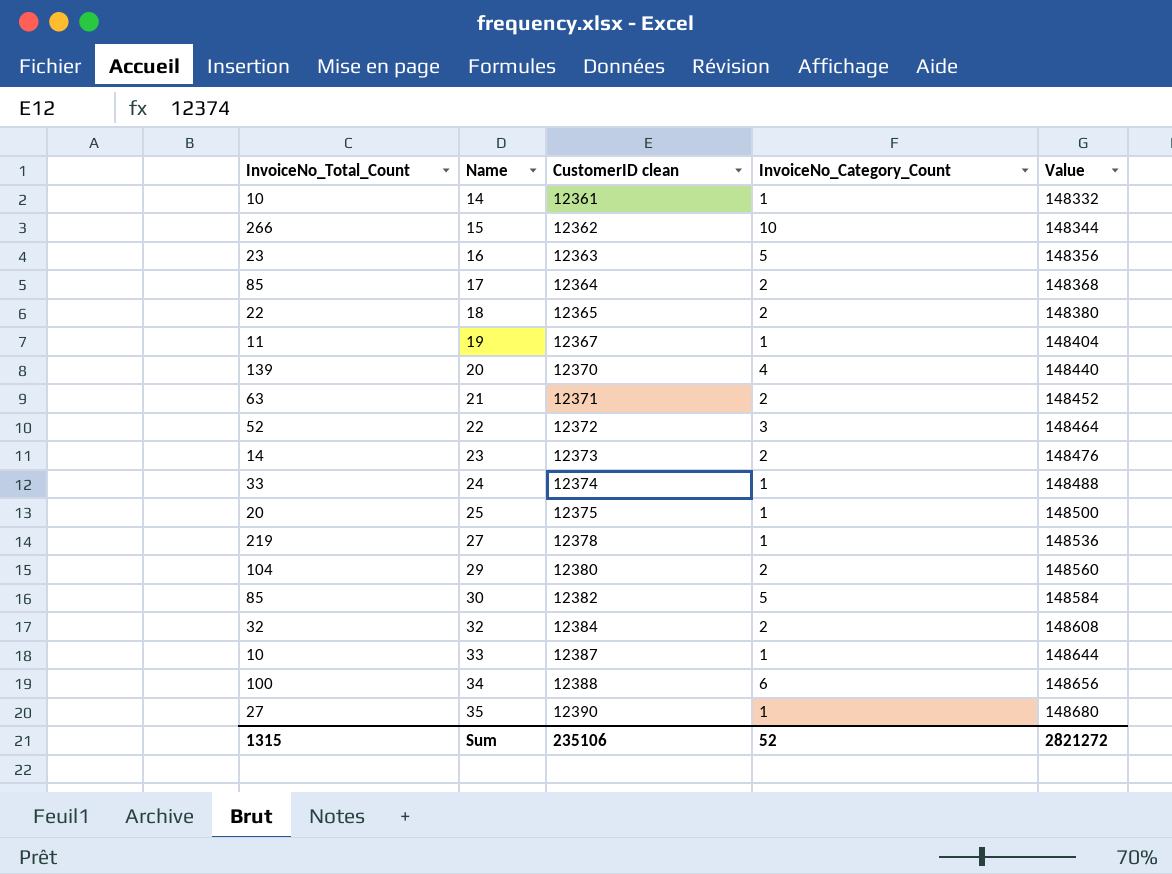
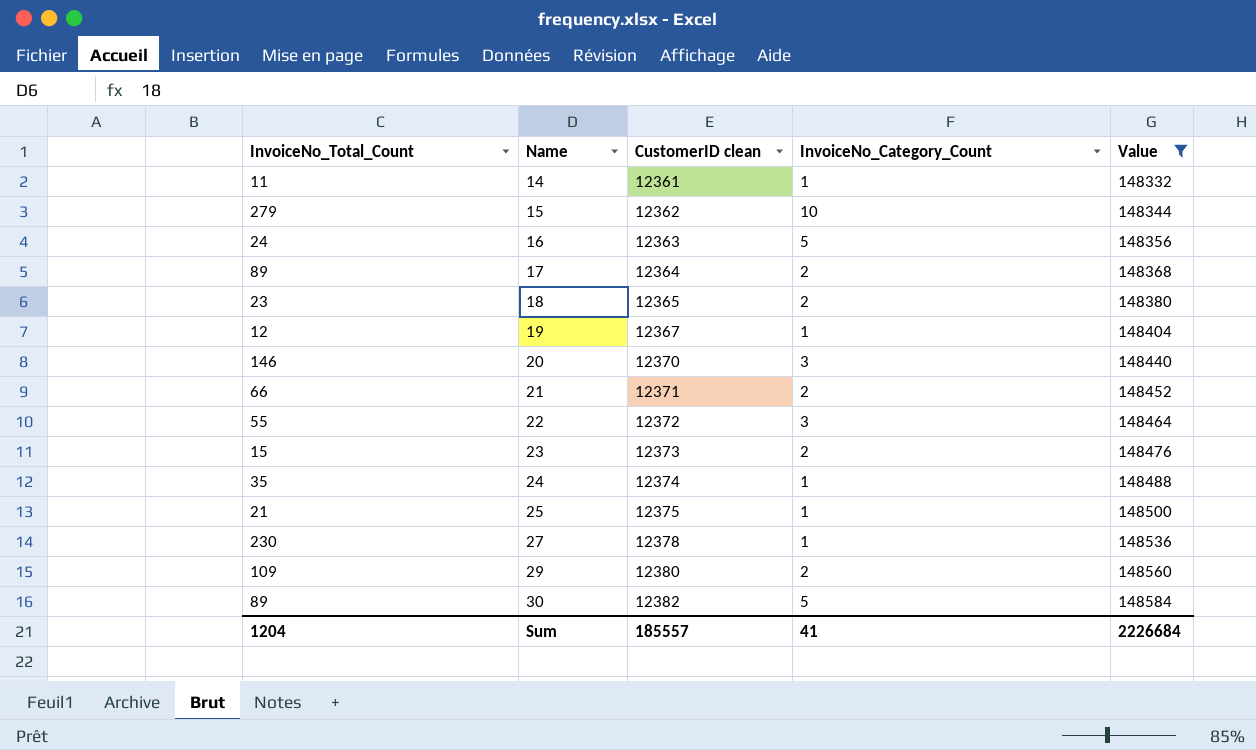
filter: none -> Value <= 148584
14 | InvoiceNo_Total_Count: 10 -> 11
15 | InvoiceNo_Total_Count: 266 -> 279
16 | InvoiceNo_Total_Count: 23 -> 24
17 | InvoiceNo_Total_Count: 85 -> 89
18 | InvoiceNo_Total_Count: 22 -> 23
19 | InvoiceNo_Total_Count: 11 -> 12
20 | InvoiceNo_Total_Count: 139 -> 146
20 | InvoiceNo_Category_Count: 4 -> 3
21 | InvoiceNo_Total_Count: 63 -> 66
22 | InvoiceNo_Total_Count: 52 -> 55
23 | InvoiceNo_Total_Count: 14 -> 15
24 | InvoiceNo_Total_Count: 33 -> 35
25 | InvoiceNo_Total_Count: 20 -> 21
27 | InvoiceNo_Total_Count: 219 -> 230
29 | InvoiceNo_Total_Count: 104 -> 109
30 | InvoiceNo_Total_Count: 85 -> 89
Sum | InvoiceNo_Total_Count: 1315 -> 1204
Sum | CustomerID clean: 235106 -> 185557
Sum | InvoiceNo_Category_Count: 52 -> 41
Sum | Value: 2821272 -> 2226684

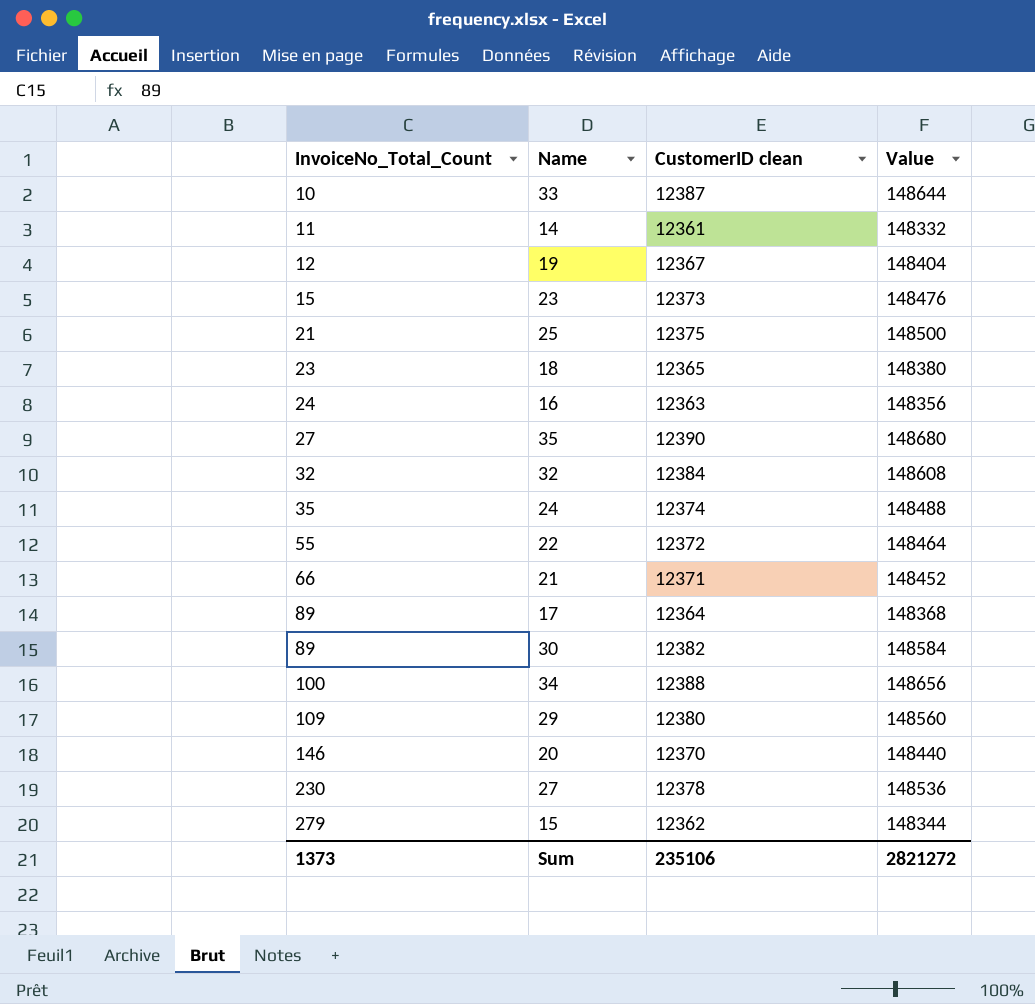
filter: Value <= 148584 -> none
row order: Name ascending -> InvoiceNo_Total_Count ascending
column InvoiceNo_Category_Count | position: 4 -> none
Sum | InvoiceNo_Total_Count: 1204 -> 1373
Sum | CustomerID clean: 185557 -> 235106
Sum | Value: 2226684 -> 2821272

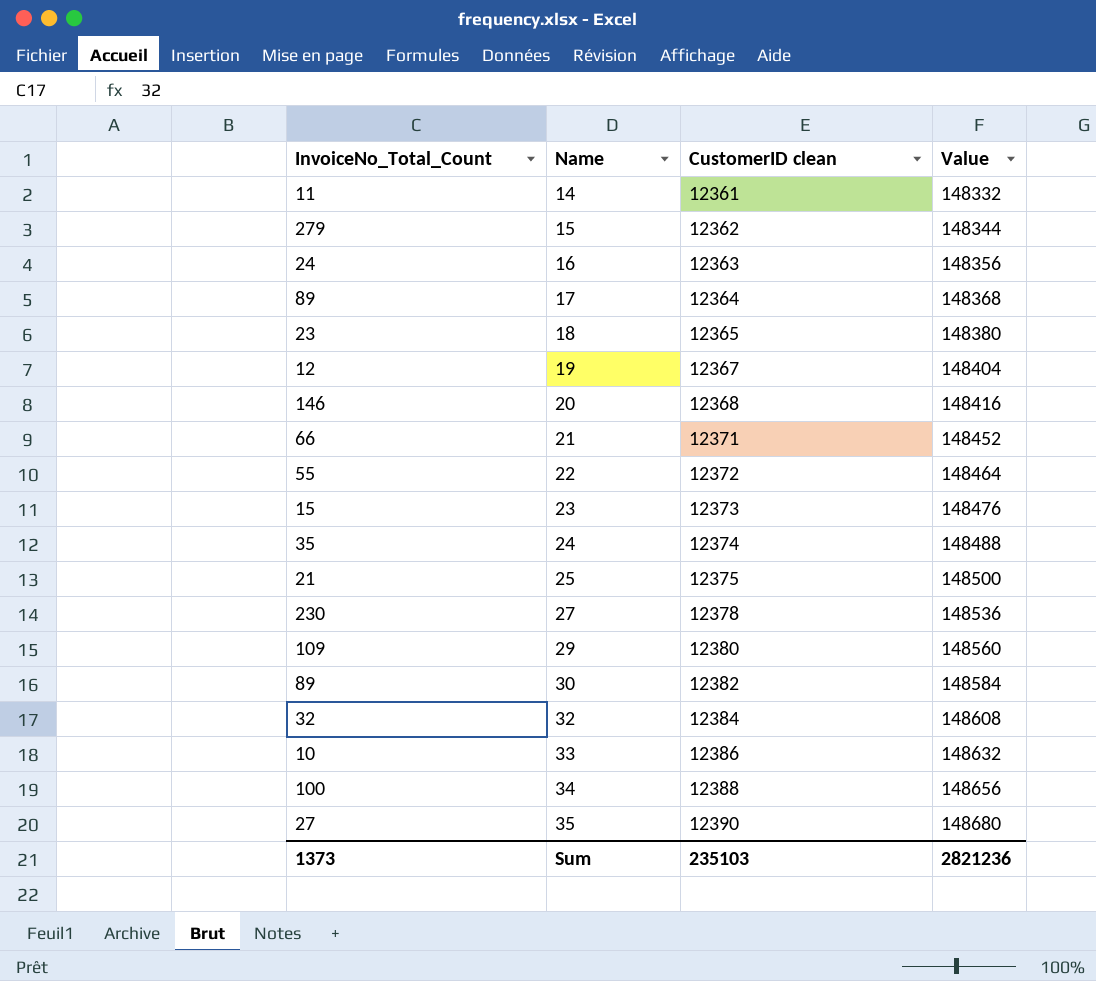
row order: InvoiceNo_Total_Count ascending -> Name ascending
20 | CustomerID clean: 12370 -> 12368
20 | Value: 148440 -> 148416
33 | CustomerID clean: 12387 -> 12386
33 | Value: 148644 -> 148632
Sum | CustomerID clean: 235106 -> 235103
Sum | Value: 2821272 -> 2821236

